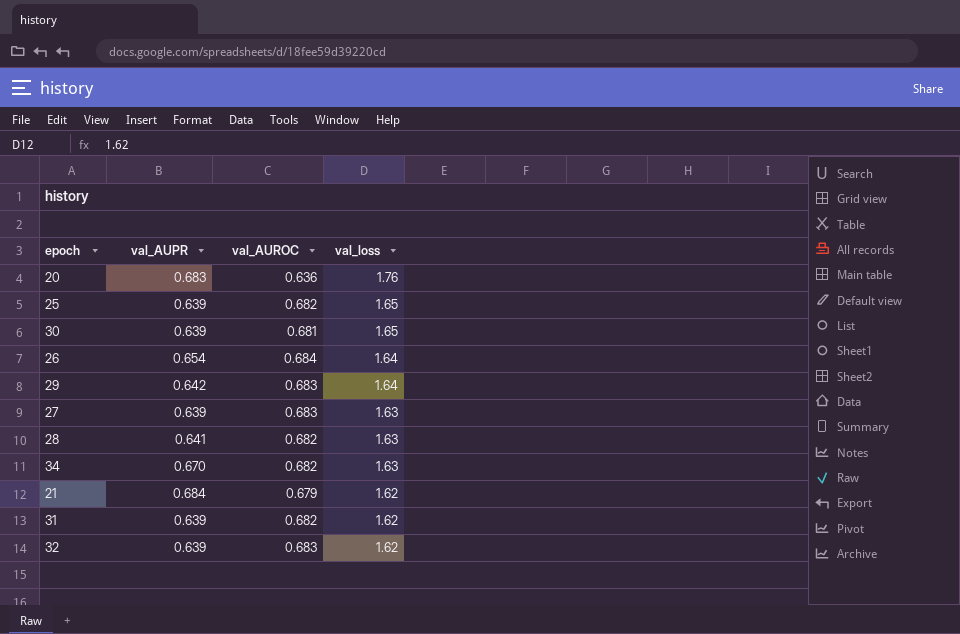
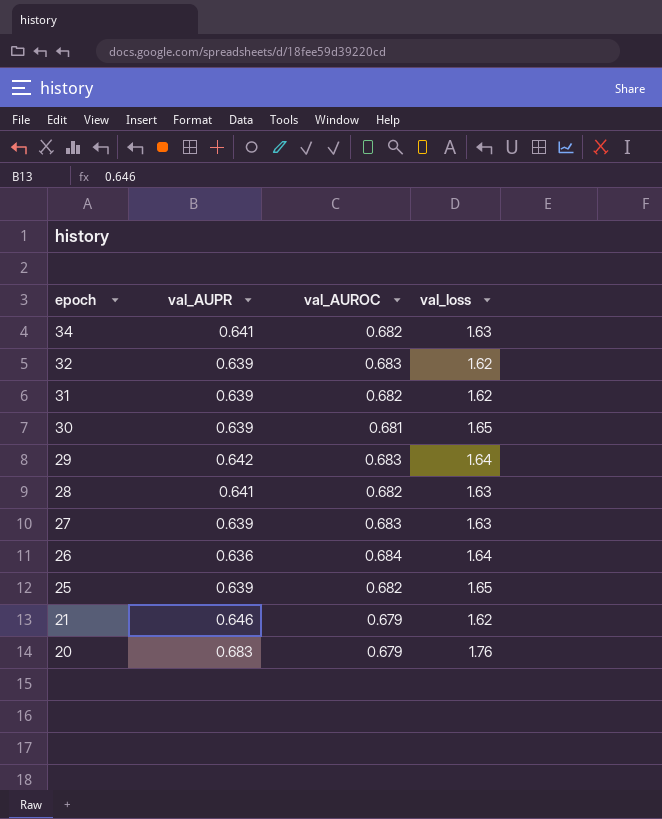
row order: val_loss descending -> epoch descending
34 | val_AUPR: 0.670 -> 0.641
26 | val_AUPR: 0.654 -> 0.636
21 | val_AUPR: 0.684 -> 0.646
20 | val_AUROC: 0.636 -> 0.679

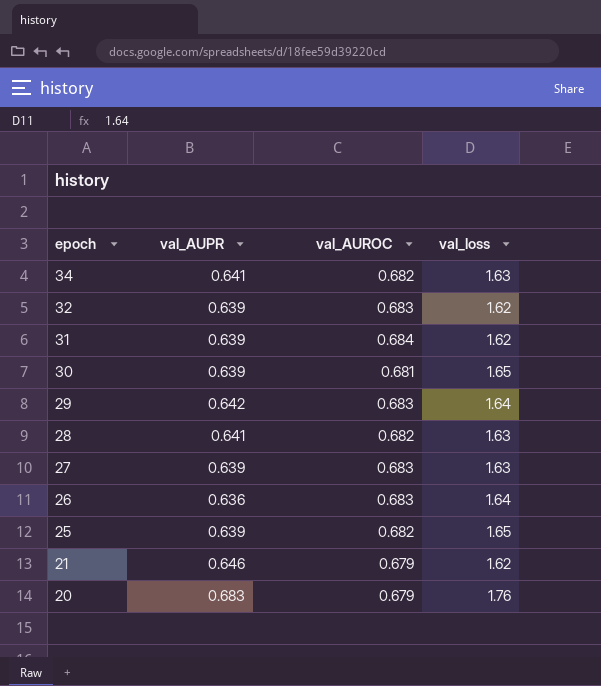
31 | val_AUROC: 0.682 -> 0.684
26 | val_AUROC: 0.684 -> 0.683

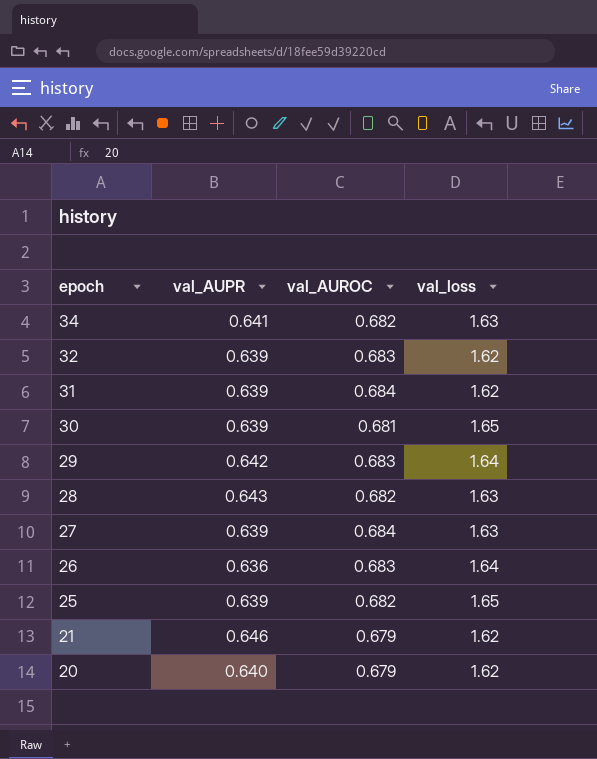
28 | val_AUPR: 0.641 -> 0.643
27 | val_AUROC: 0.683 -> 0.684
20 | val_AUPR: 0.683 -> 0.640
20 | val_loss: 1.76 -> 1.62

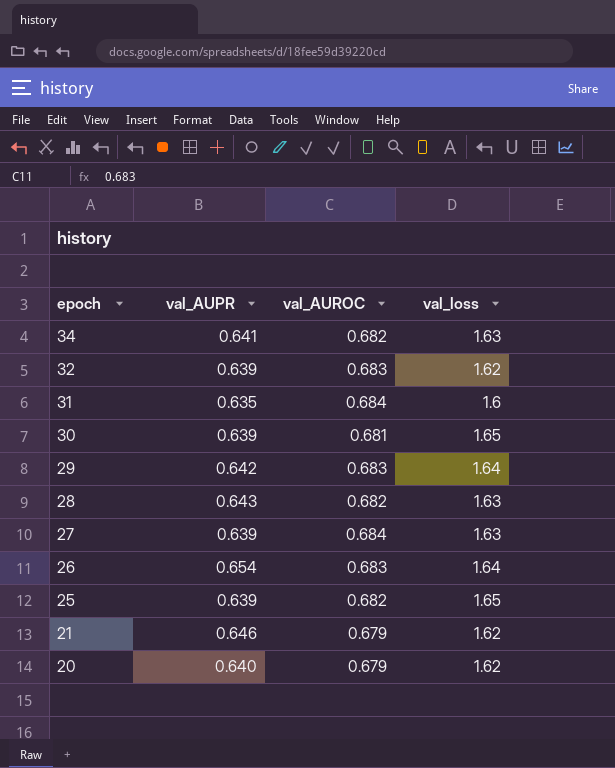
31 | val_AUPR: 0.639 -> 0.635
31 | val_loss: 1.62 -> 1.6
26 | val_AUPR: 0.636 -> 0.654

